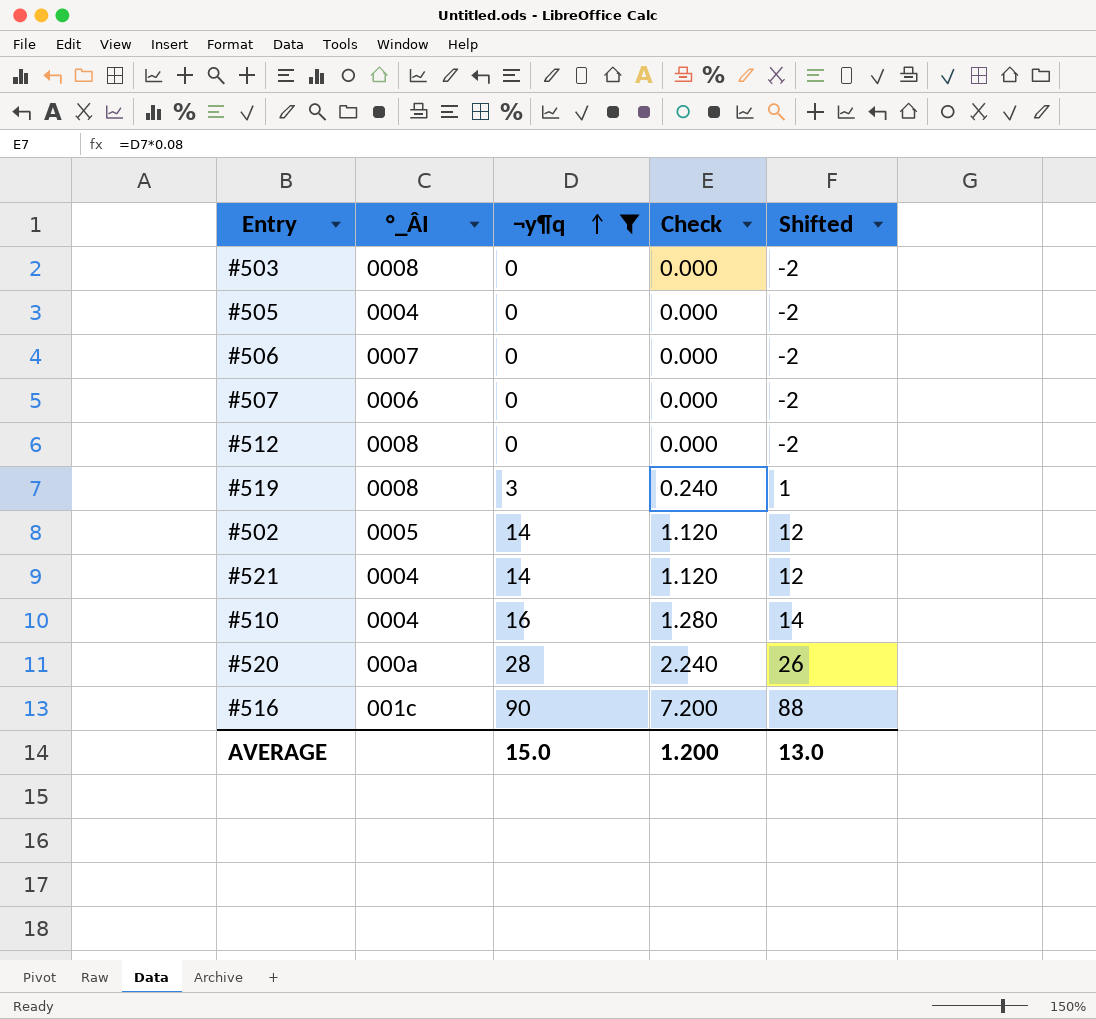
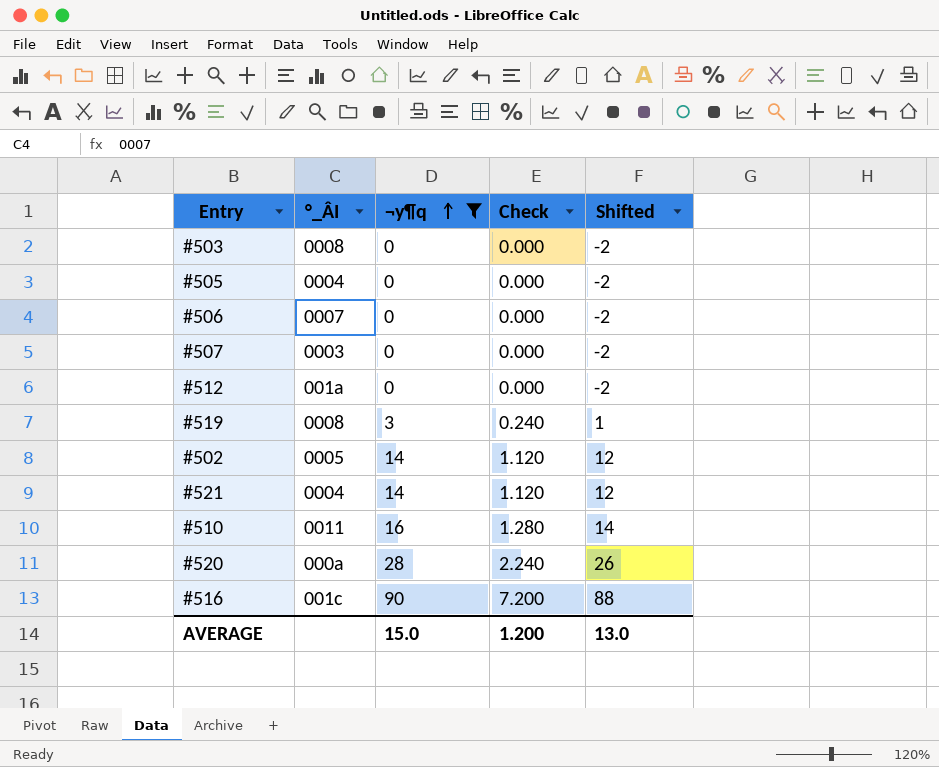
#507 | °_ÂI: 0006 -> 0003
#512 | °_ÂI: 0008 -> 001a
#510 | °_ÂI: 0004 -> 0011

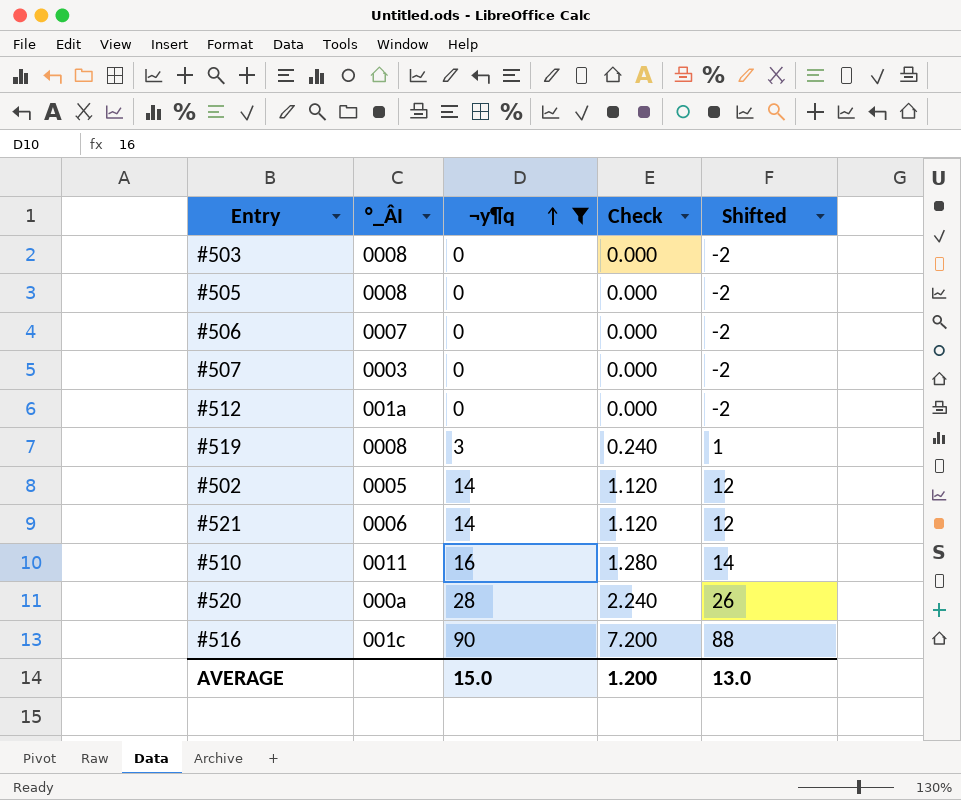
#505 | °_ÂI: 0004 -> 0008
#521 | °_ÂI: 0004 -> 0006

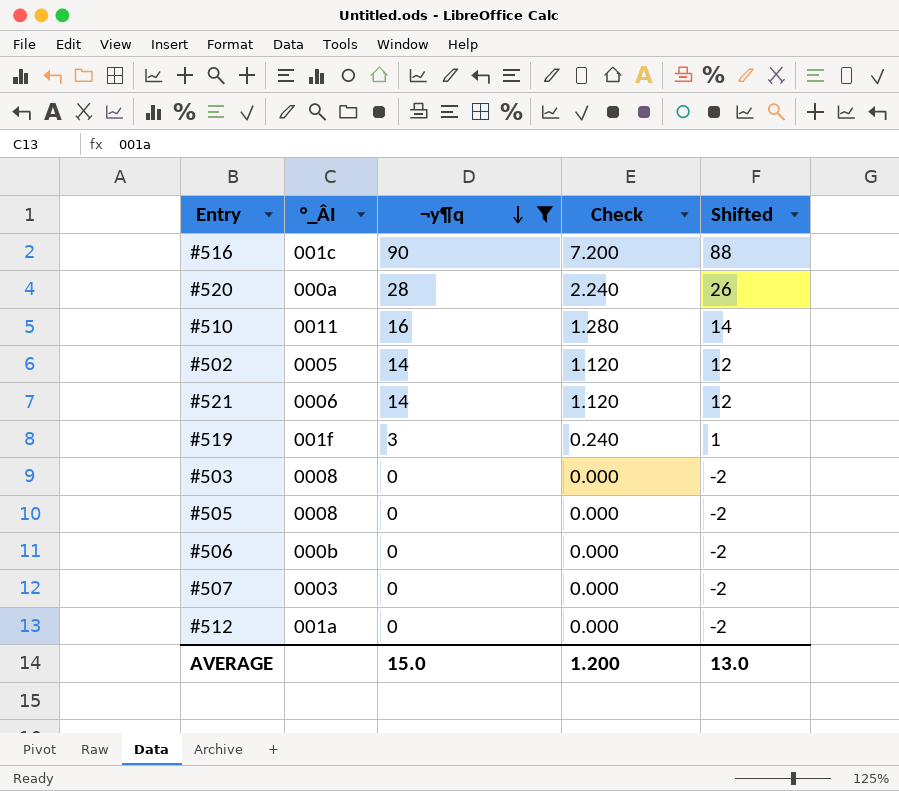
row order: ¬y¶q ascending -> ¬y¶q descending
#519 | °_ÂI: 0008 -> 001f
#506 | °_ÂI: 0007 -> 000b

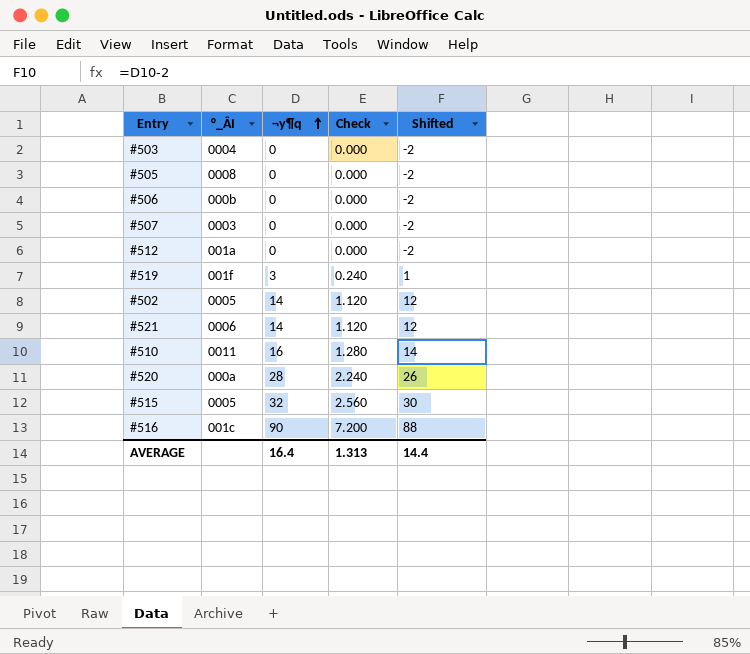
filter: ¬y¶q != 32 -> none
row order: ¬y¶q descending -> ¬y¶q ascending
#503 | °_ÂI: 0008 -> 0004
AVERAGE | ¬y¶q: 15.0 -> 16.4
AVERAGE | Check: 1.200 -> 1.313
AVERAGE | Shifted: 13.0 -> 14.4

